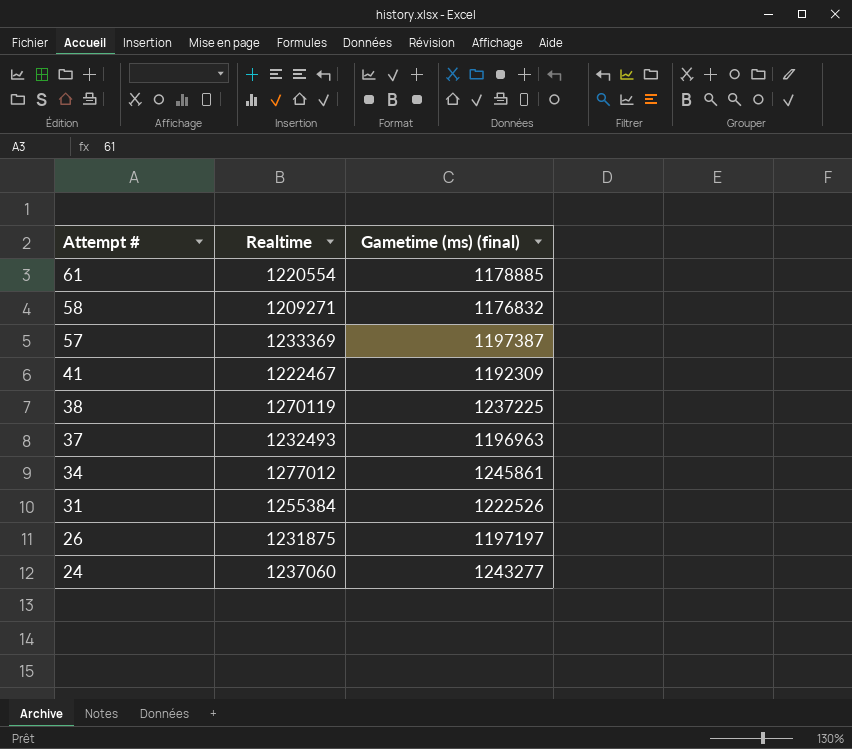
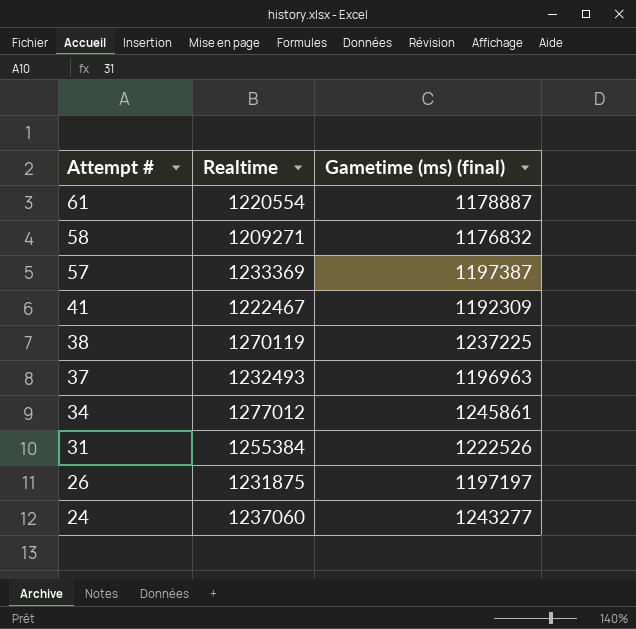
61 | Gametime (ms) (final): 1178885 -> 1178887

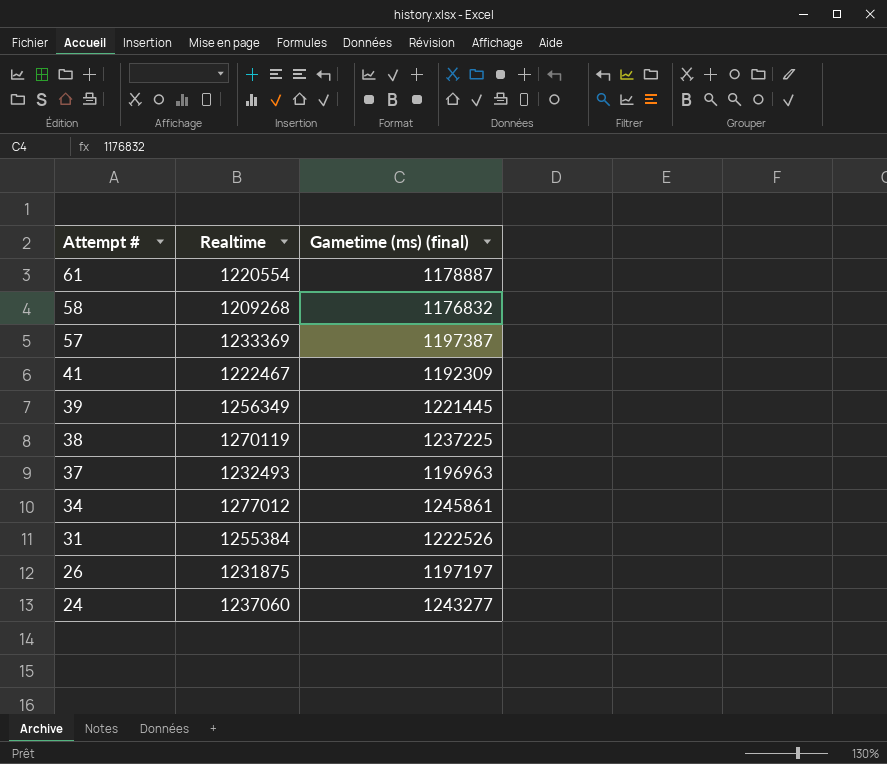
58 | Realtime: 1209271 -> 1209268
row 39: none -> 1256349 | 1221445

